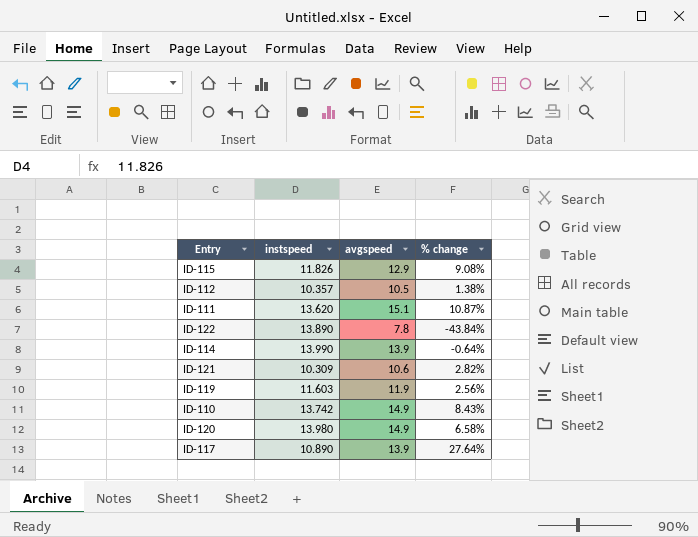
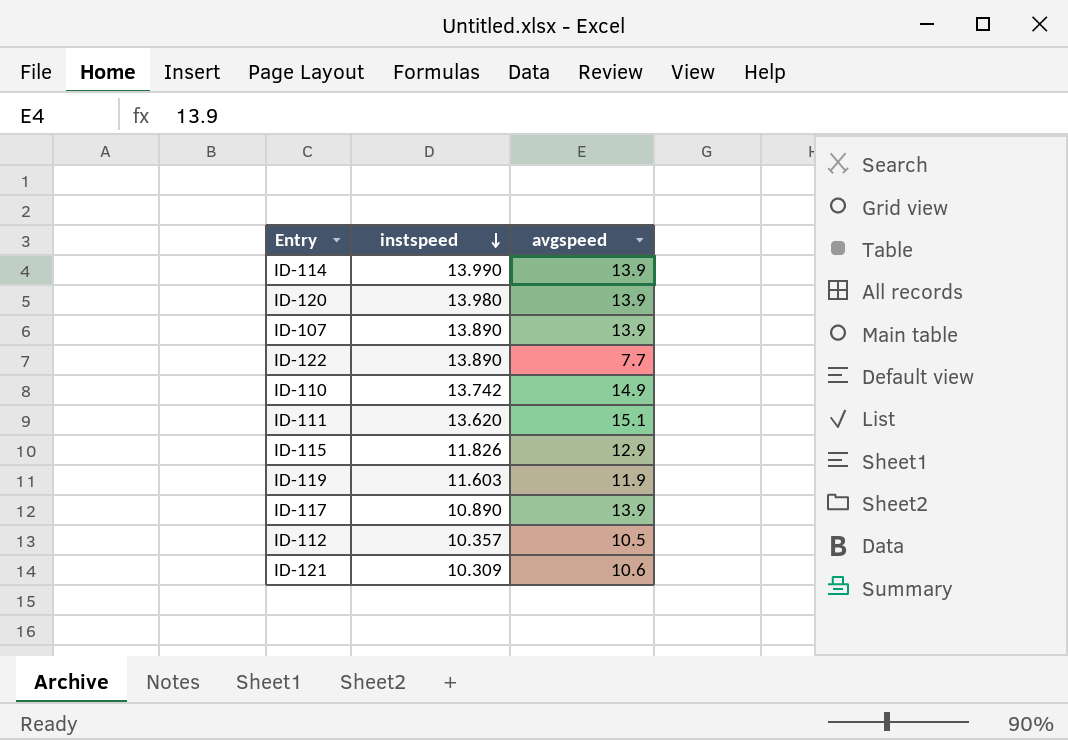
row order: none -> instspeed descending
column % change | formula: ([avgspeed] - [instspeed]) / [instspeed] -> none
ID-120 | avgspeed: 14.9 -> 13.9
row ID-107: none -> 13.890 | 13.9
ID-122 | avgspeed: 7.8 -> 7.7

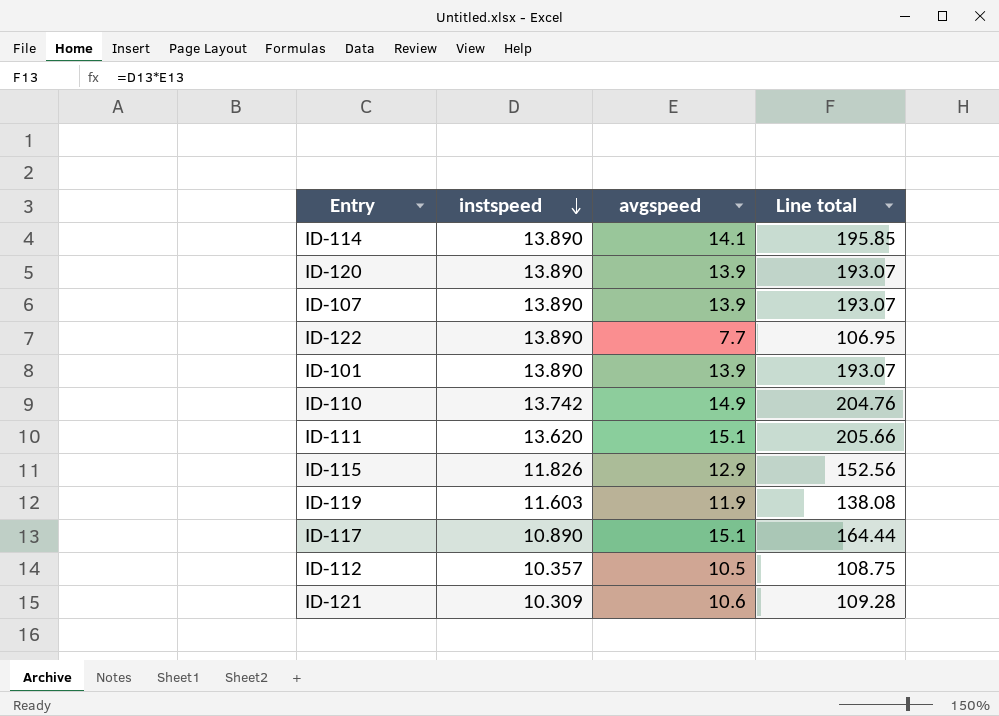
column Line total | formula: none -> [instspeed] * [avgspeed]
ID-114 | instspeed: 13.990 -> 13.890
ID-114 | avgspeed: 13.9 -> 14.1
ID-120 | instspeed: 13.980 -> 13.890
row ID-101: none -> 13.890 | 13.9 | 193.07
ID-117 | avgspeed: 13.9 -> 15.1

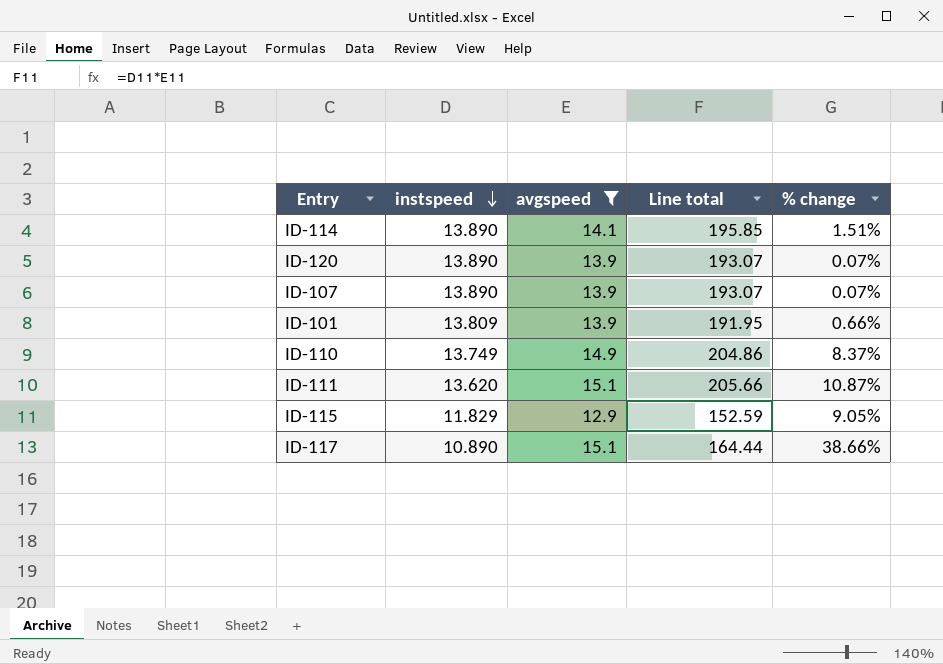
filter: none -> avgspeed >= 12.9
column % change | formula: none -> ([avgspeed] - [instspeed]) / [instspeed]
ID-101 | instspeed: 13.890 -> 13.809
ID-101 | Line total: 193.07 -> 191.95
ID-110 | instspeed: 13.742 -> 13.749
ID-110 | Line total: 204.76 -> 204.86
ID-115 | instspeed: 11.826 -> 11.829
ID-115 | Line total: 152.56 -> 152.59

